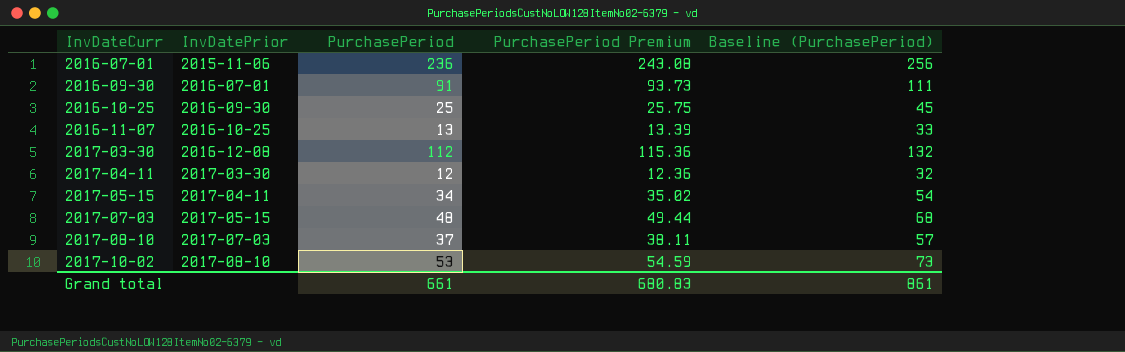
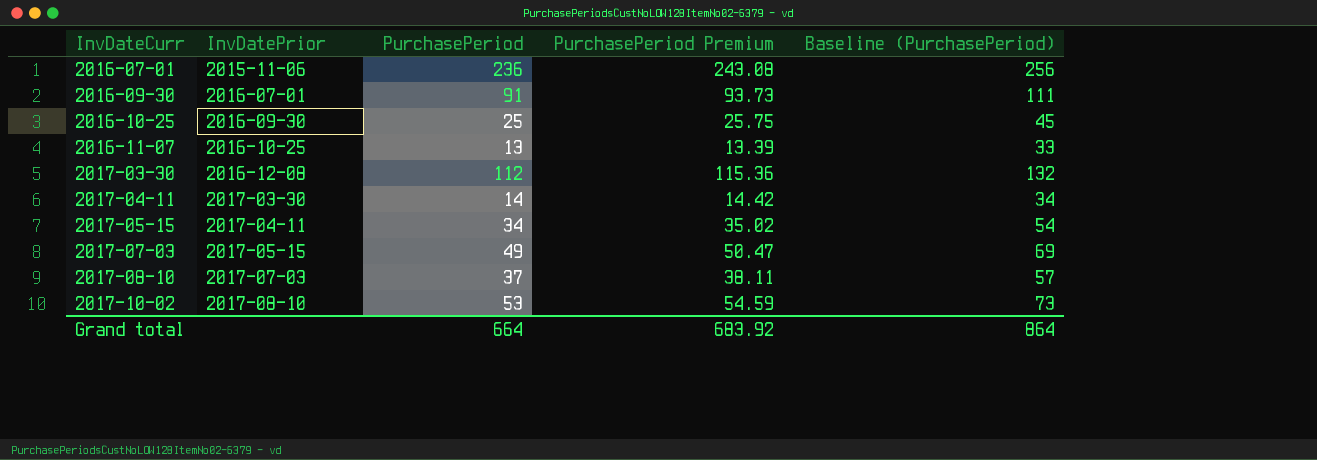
2017-04-11 | PurchasePeriod: 12 -> 14
2017-04-11 | PurchasePeriod Premium: 12.36 -> 14.42
2017-04-11 | Baseline (PurchasePeriod): 32 -> 34
2017-07-03 | PurchasePeriod: 48 -> 49
2017-07-03 | PurchasePeriod Premium: 49.44 -> 50.47
2017-07-03 | Baseline (PurchasePeriod): 68 -> 69
Grand total | PurchasePeriod: 661 -> 664
Grand total | PurchasePeriod Premium: 680.83 -> 683.92
Grand total | Baseline (PurchasePeriod): 861 -> 864

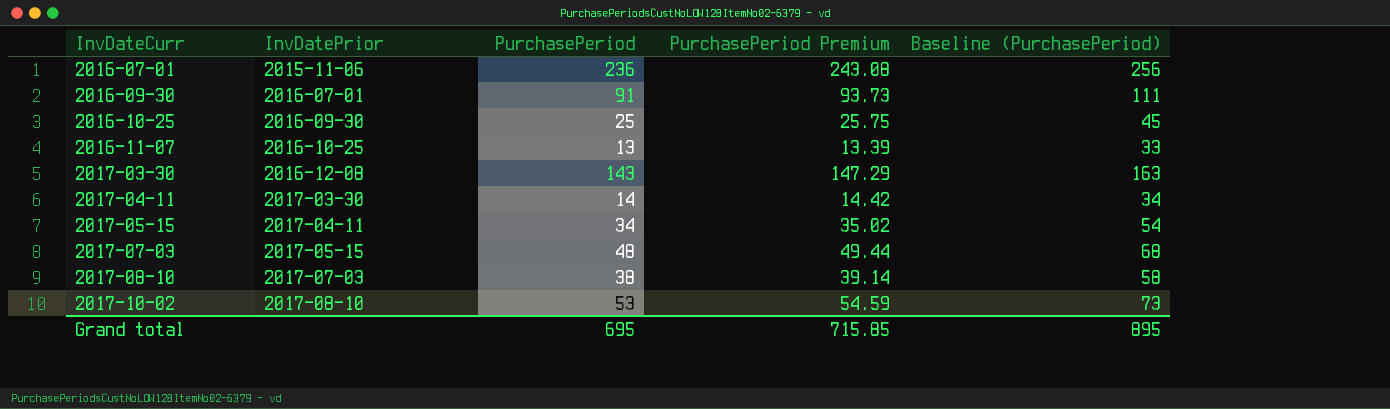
2017-03-30 | PurchasePeriod: 112 -> 143
2017-03-30 | PurchasePeriod Premium: 115.36 -> 147.29
2017-03-30 | Baseline (PurchasePeriod): 132 -> 163
2017-07-03 | PurchasePeriod: 49 -> 48
2017-07-03 | PurchasePeriod Premium: 50.47 -> 49.44
2017-07-03 | Baseline (PurchasePeriod): 69 -> 68
2017-08-10 | PurchasePeriod: 37 -> 38
2017-08-10 | PurchasePeriod Premium: 38.11 -> 39.14
2017-08-10 | Baseline (PurchasePeriod): 57 -> 58
Grand total | PurchasePeriod: 664 -> 695
Grand total | PurchasePeriod Premium: 683.92 -> 715.85
Grand total | Baseline (PurchasePeriod): 864 -> 895

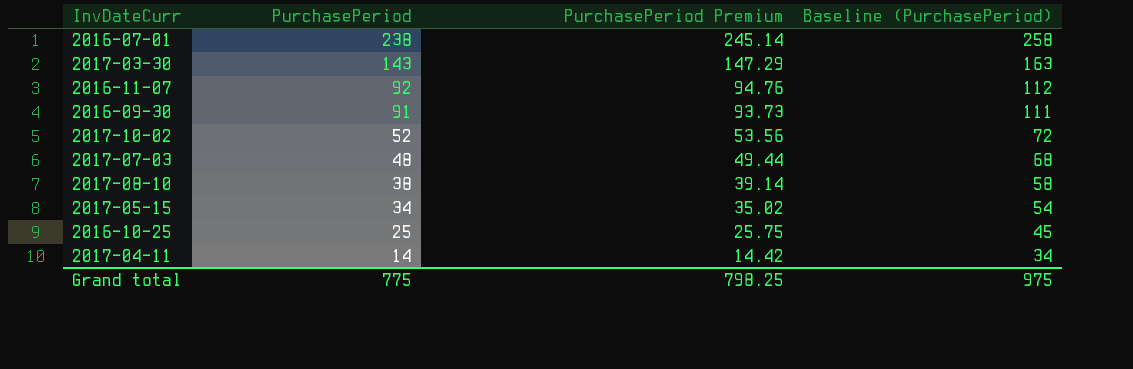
row order: InvDateCurr ascending -> PurchasePeriod descending
column InvDatePrior | position: 2 -> none
2016-07-01 | PurchasePeriod: 236 -> 238
2016-07-01 | PurchasePeriod Premium: 243.08 -> 245.14
2016-07-01 | Baseline (PurchasePeriod): 256 -> 258
2016-11-07 | PurchasePeriod: 13 -> 92
2016-11-07 | PurchasePeriod Premium: 13.39 -> 94.76
2016-11-07 | Baseline (PurchasePeriod): 33 -> 112
2017-10-02 | PurchasePeriod: 53 -> 52
2017-10-02 | PurchasePeriod Premium: 54.59 -> 53.56
2017-10-02 | Baseline (PurchasePeriod): 73 -> 72
Grand total | PurchasePeriod: 695 -> 775
Grand total | PurchasePeriod Premium: 715.85 -> 798.25
Grand total | Baseline (PurchasePeriod): 895 -> 975

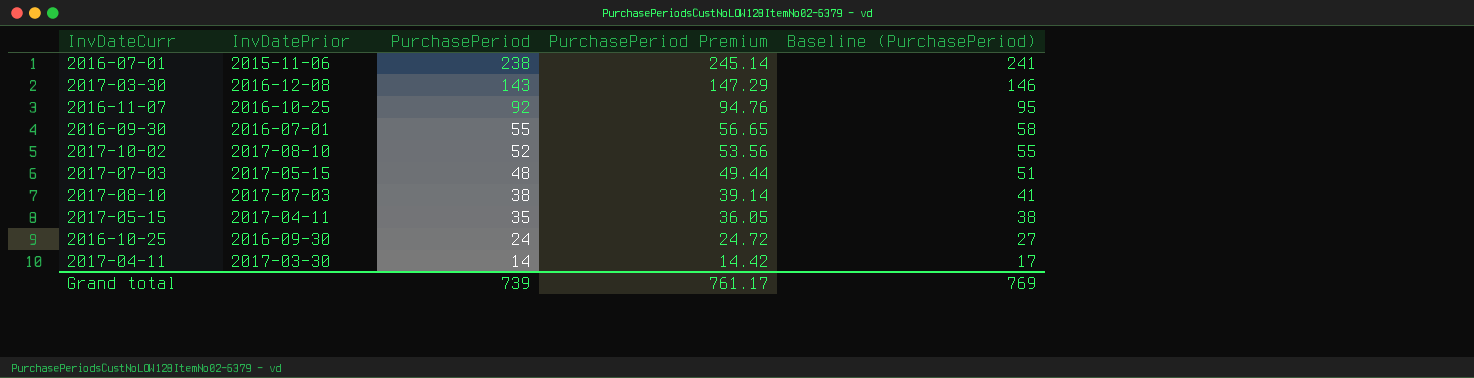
column InvDatePrior | position: none -> 2
column Baseline (PurchasePeriod) | formula: [PurchasePeriod] + 20 -> [PurchasePeriod] + 3
2016-09-30 | PurchasePeriod: 91 -> 55
2016-09-30 | PurchasePeriod Premium: 93.73 -> 56.65
2017-05-15 | PurchasePeriod: 34 -> 35
2017-05-15 | PurchasePeriod Premium: 35.02 -> 36.05
2016-10-25 | PurchasePeriod: 25 -> 24
2016-10-25 | PurchasePeriod Premium: 25.75 -> 24.72
Grand total | PurchasePeriod: 775 -> 739
Grand total | PurchasePeriod Premium: 798.25 -> 761.17
Grand total | Baseline (PurchasePeriod): 975 -> 769

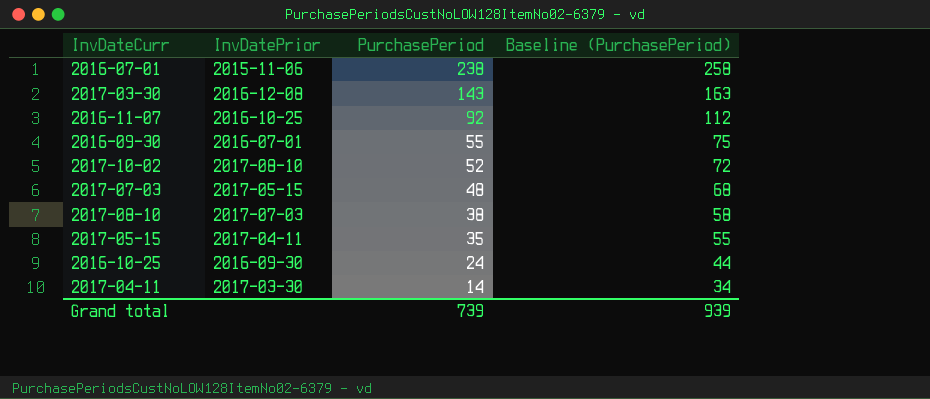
column PurchasePeriod Premium | formula: [PurchasePeriod] * 1.03 -> none
column Baseline (PurchasePeriod) | formula: [PurchasePeriod] + 3 -> [PurchasePeriod] + 20
Grand total | Baseline (PurchasePeriod): 769 -> 939

